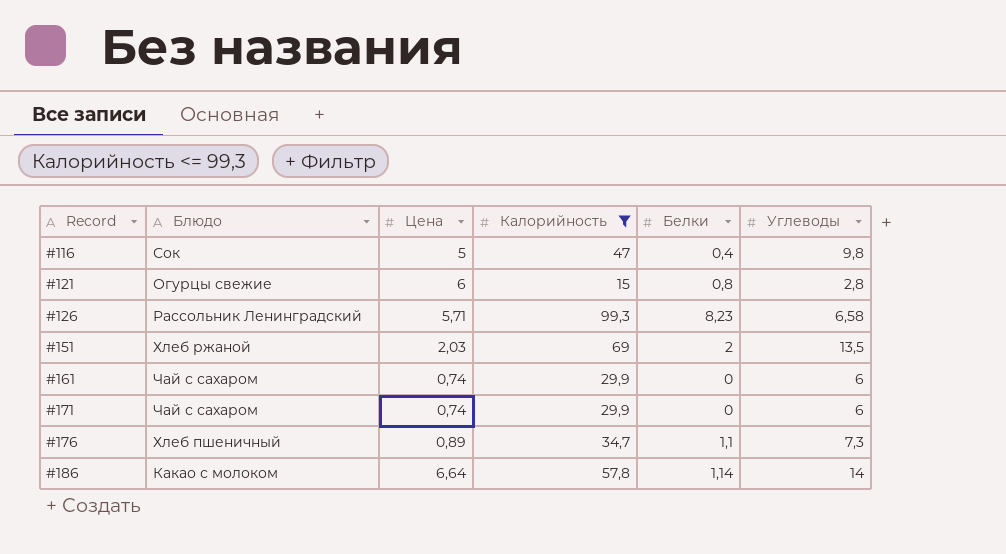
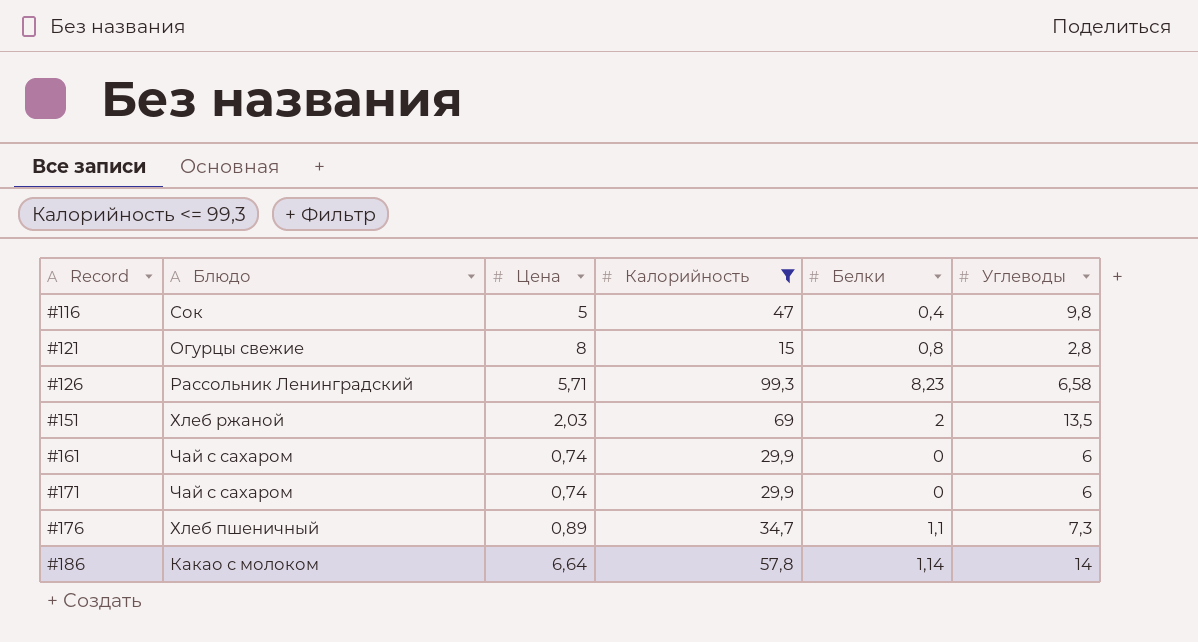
#121 | Цена: 6 -> 8

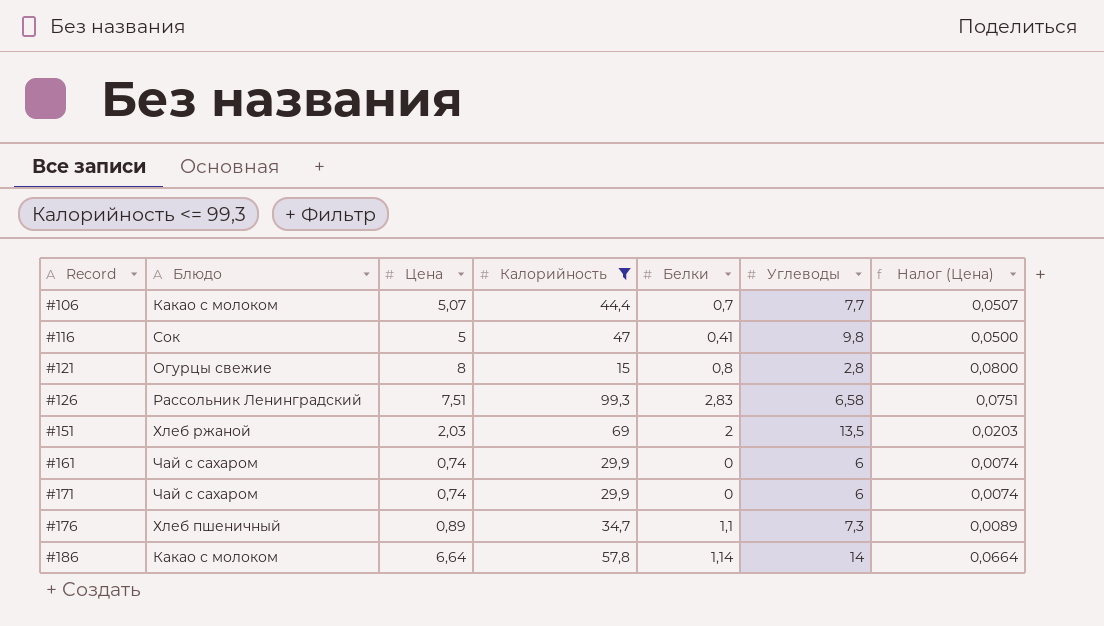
column Налог (Цена) | formula: none -> [Цена] * 0,01
row #106: none -> Какао с молоком | 5,07 | 44,4 | 0,7 | 7,7 | 0,0507
#116 | Белки: 0,4 -> 0,41
#126 | Цена: 5,71 -> 7,51
#126 | Белки: 8,23 -> 2,83

